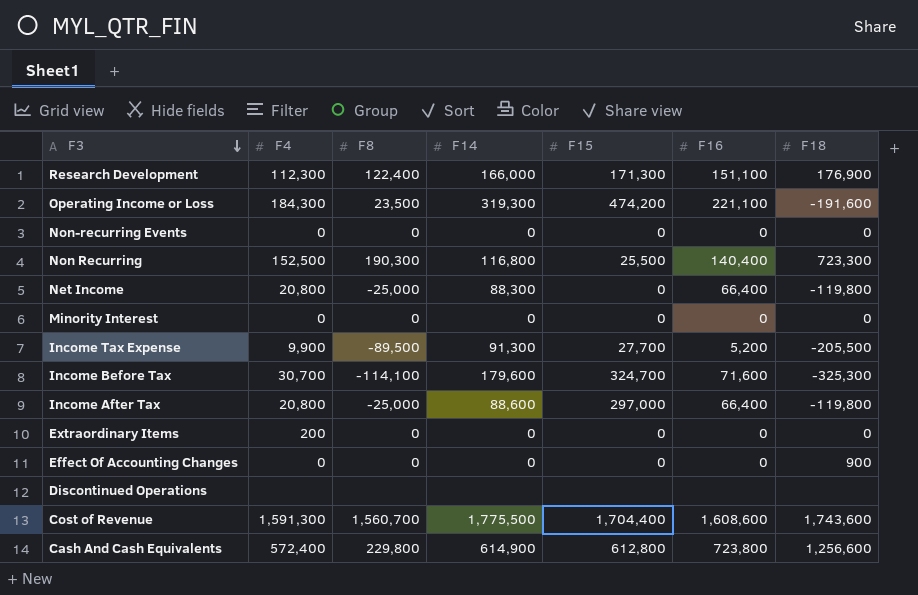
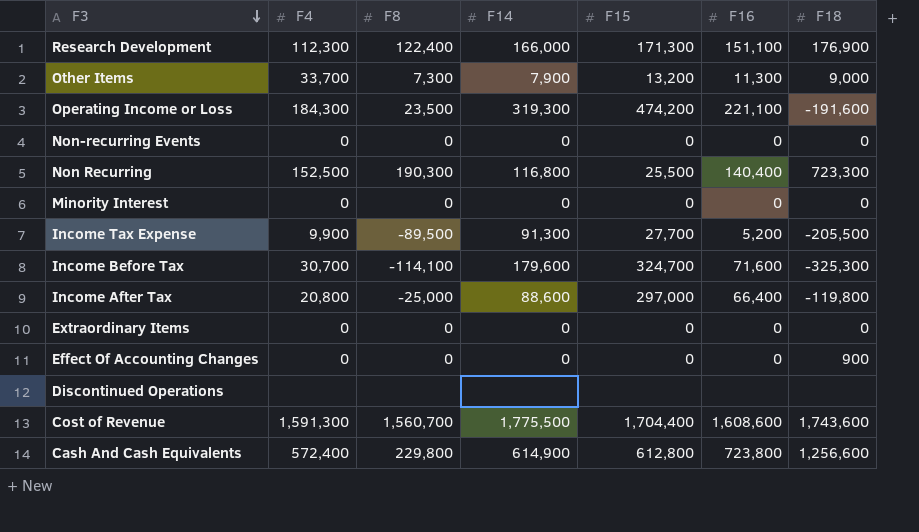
row Net Income: 20,800 | -25,000 | 88,300 | 0 | 66,400 | -119,800 -> none
row Other Items: none -> 33,700 | 7,300 | 7,900 | 13,200 | 11,300 | 9,000
Extraordinary Items | F4: 200 -> 0

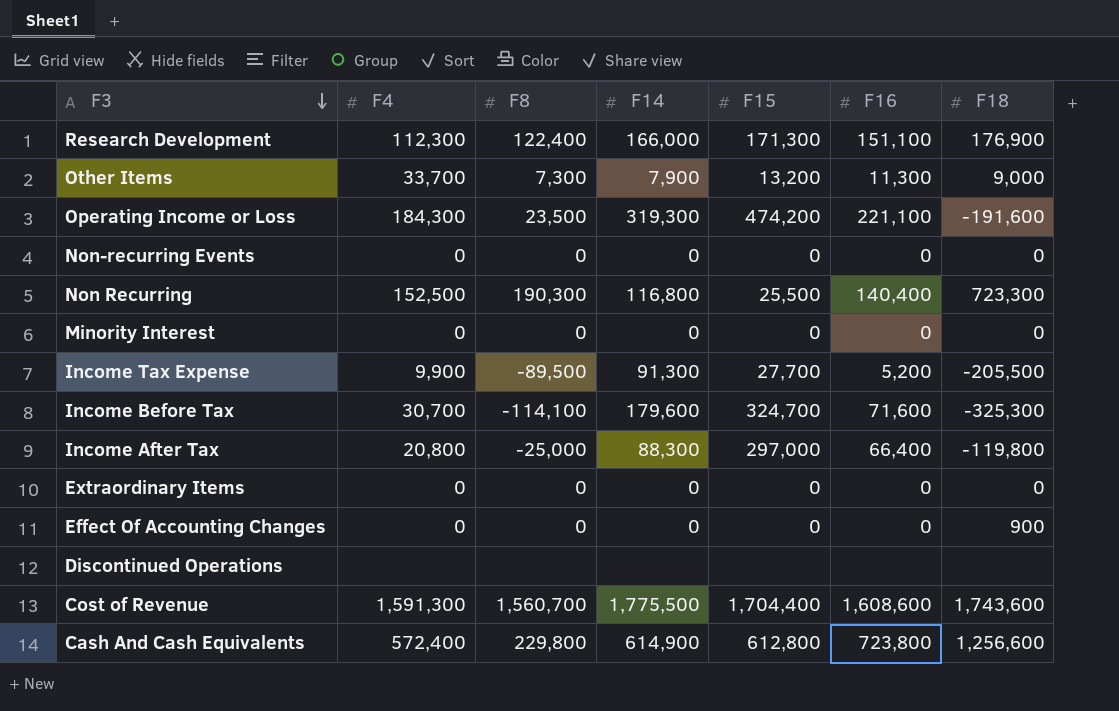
Income After Tax | F14: 88,600 -> 88,300

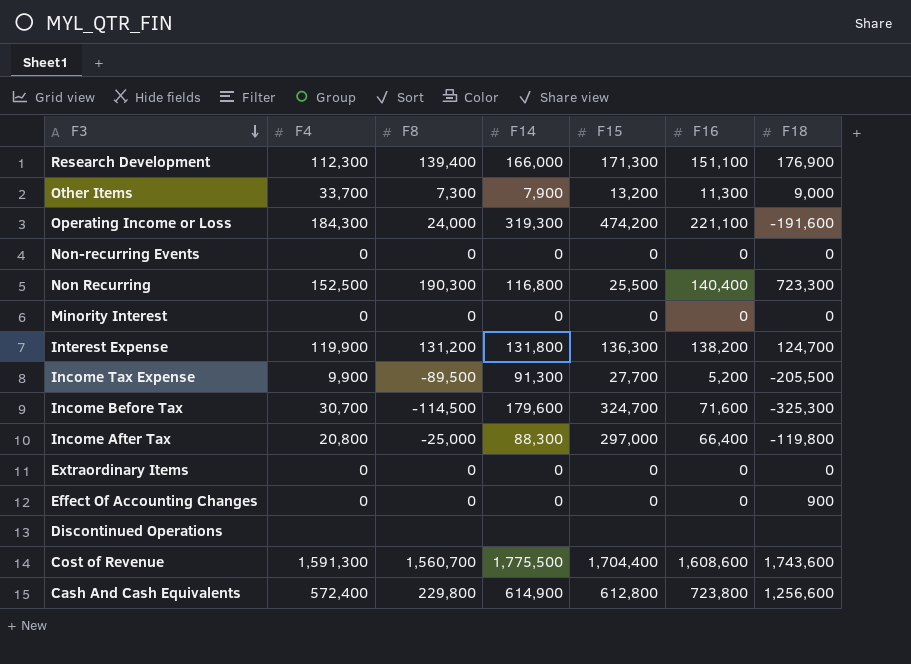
Research Development | F8: 122,400 -> 139,400
Operating Income or Loss | F8: 23,500 -> 24,000
row Interest Expense: none -> 119,900 | 131,200 | 131,800 | 136,300 | 138,200 | 124,700
Income Before Tax | F8: -114,100 -> -114,500

